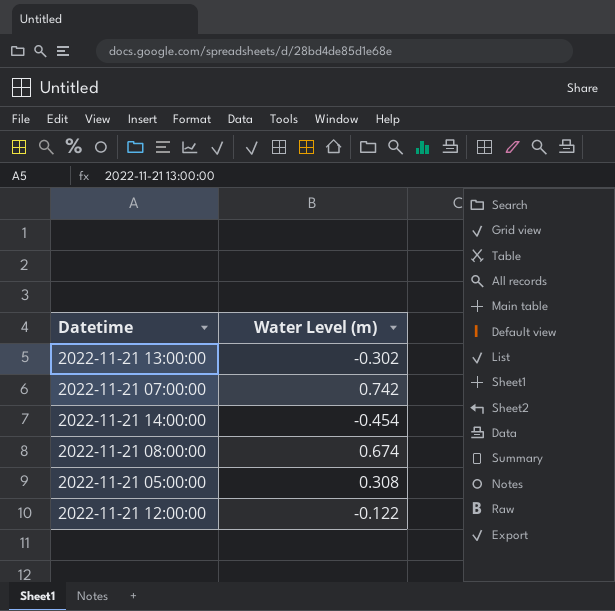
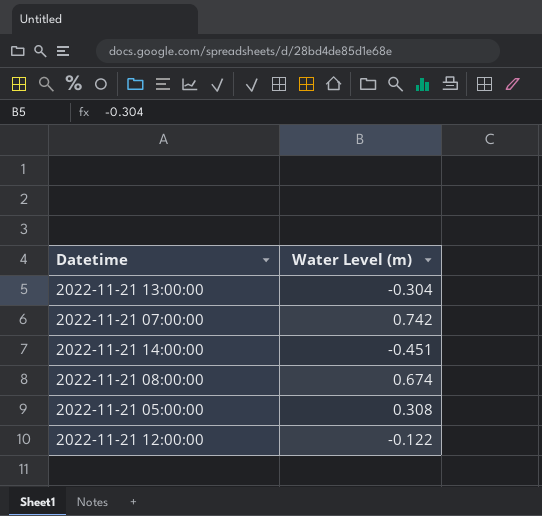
2022-11-21 13:00:00 | Water Level (m): -0.302 -> -0.304
2022-11-21 14:00:00 | Water Level (m): -0.454 -> -0.451

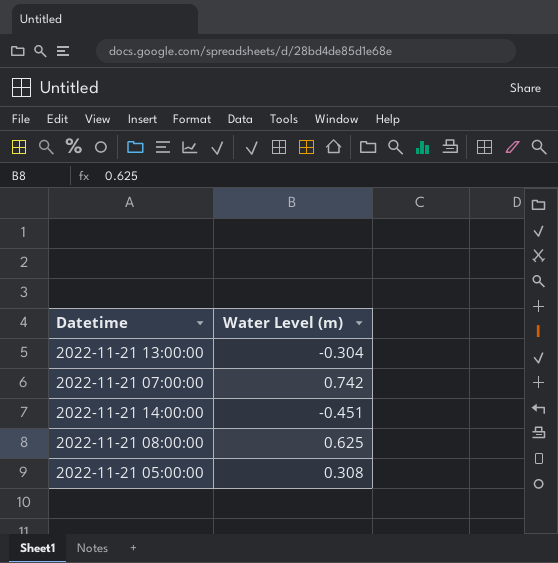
row 2022-11-21 12:00:00: -0.122 -> none
2022-11-21 08:00:00 | Water Level (m): 0.674 -> 0.625

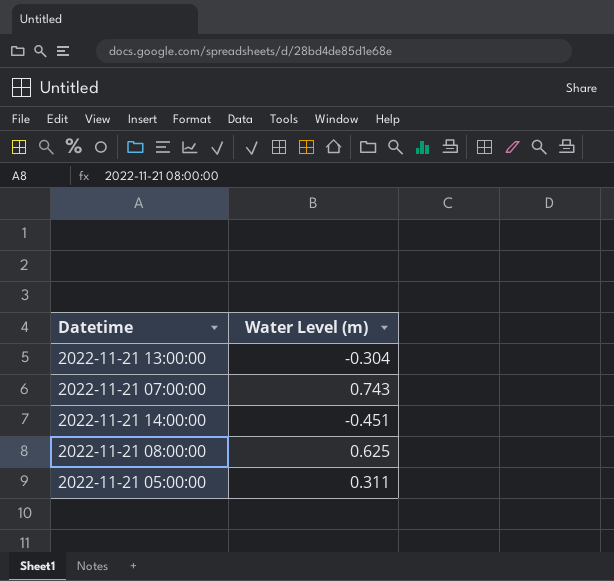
2022-11-21 07:00:00 | Water Level (m): 0.742 -> 0.743
2022-11-21 05:00:00 | Water Level (m): 0.308 -> 0.311

